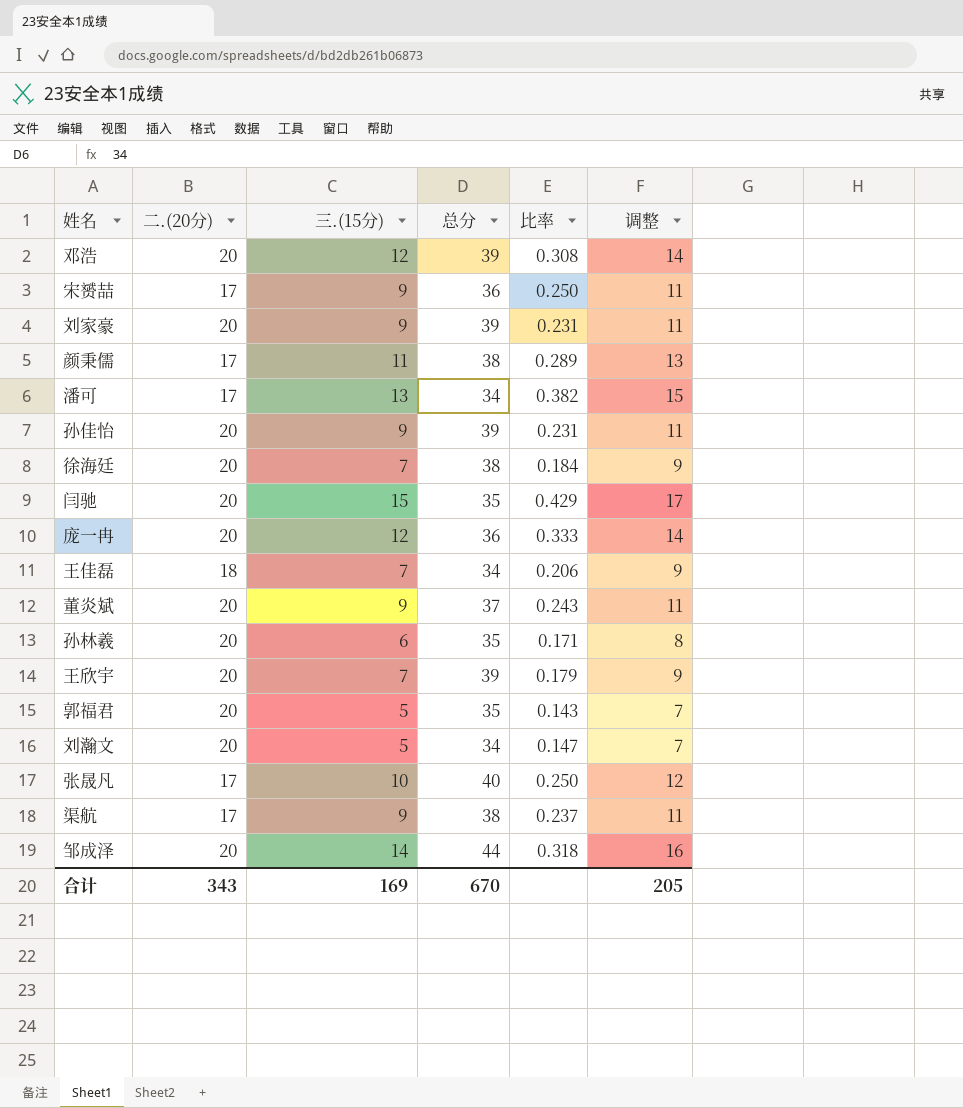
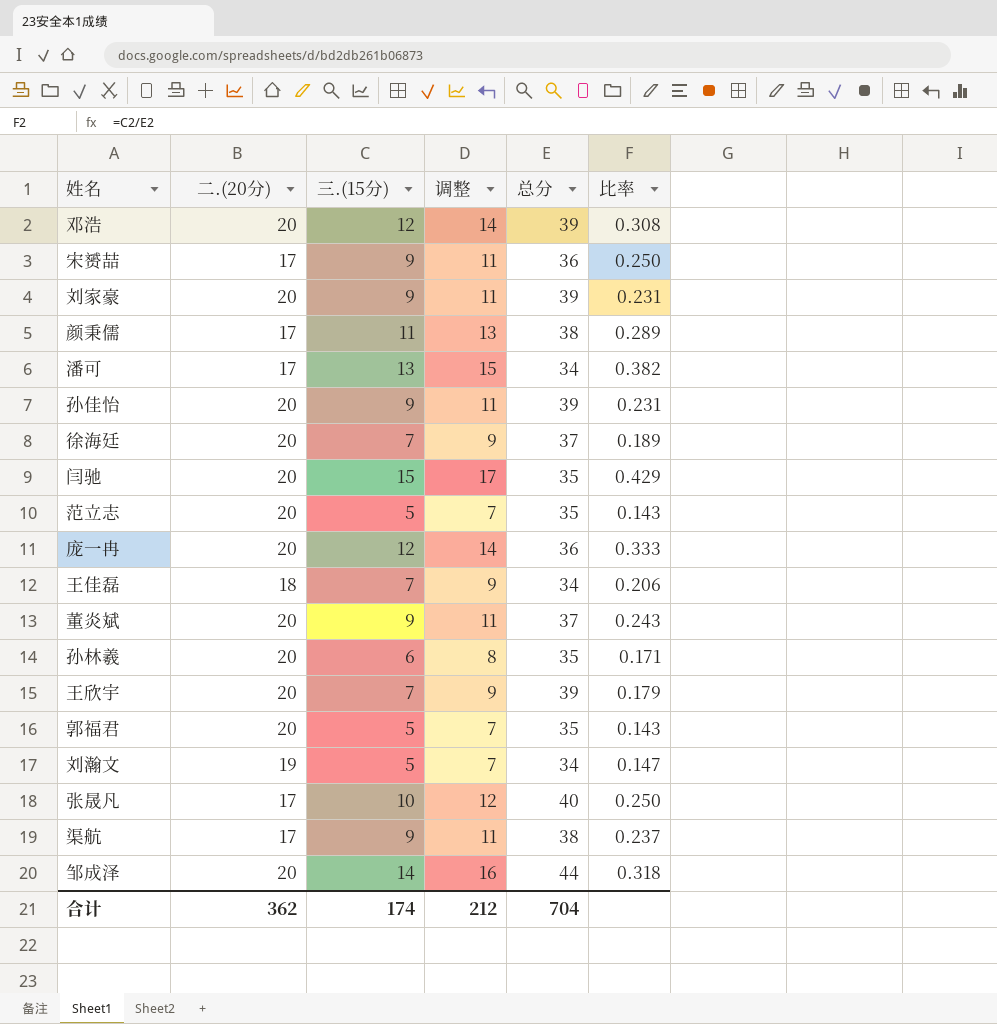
column 调整 | position: 6 -> 4
徐海廷 | 总分: 38 -> 37
徐海廷 | 比率: 0.184 -> 0.189
row 范立志: none -> 20 | 5 | 7 | 35 | 0.143
刘瀚文 | 二.(20分): 20 -> 19
合计 | 二.(20分): 343 -> 362
合计 | 三.(15分): 169 -> 174
合计 | 调整: 205 -> 212
合计 | 总分: 670 -> 704

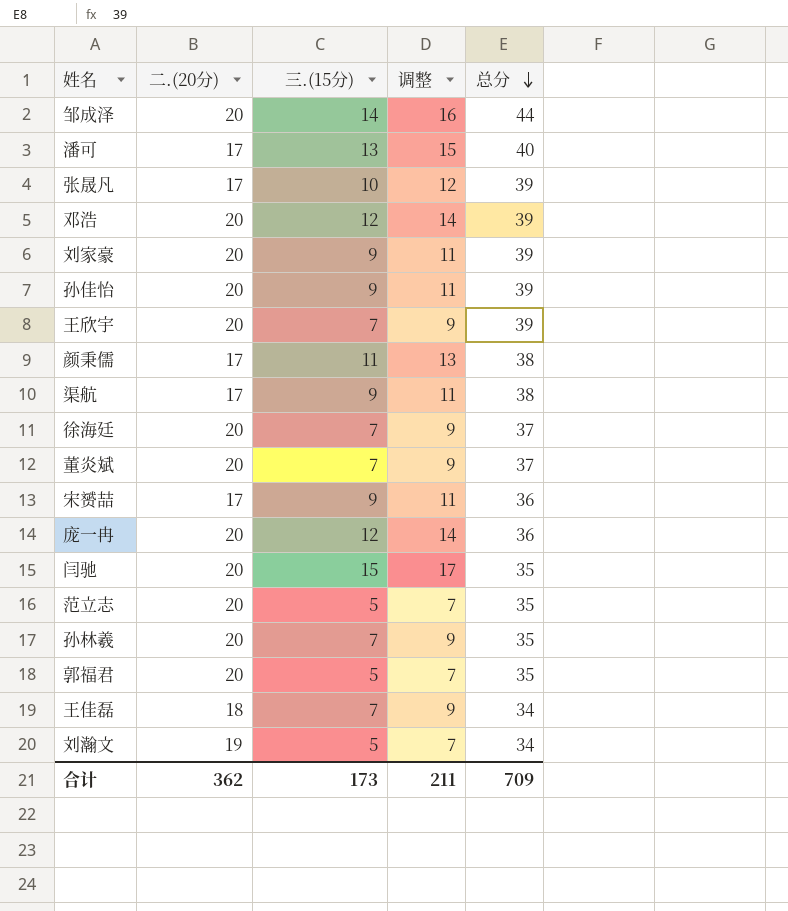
row order: none -> 总分 descending
column 比率 | formula: [三.(15分)] / [总分] -> none
潘可 | 总分: 34 -> 40
张晟凡 | 总分: 40 -> 39
董炎斌 | 三.(15分): 9 -> 7
董炎斌 | 调整: 11 -> 9
孙林羲 | 三.(15分): 6 -> 7
孙林羲 | 调整: 8 -> 9
合计 | 三.(15分): 174 -> 173
合计 | 调整: 212 -> 211
合计 | 总分: 704 -> 709

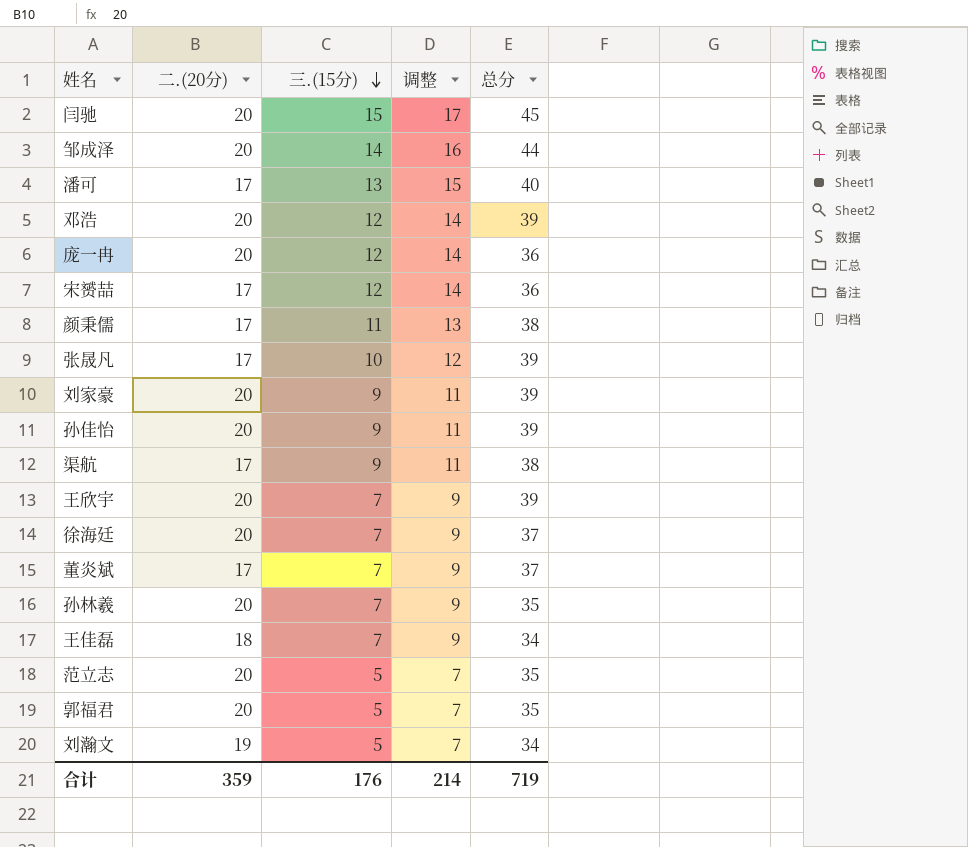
row order: 总分 descending -> 三.(15分) descending
闫驰 | 总分: 35 -> 45
宋赟喆 | 三.(15分): 9 -> 12
宋赟喆 | 调整: 11 -> 14
董炎斌 | 二.(20分): 20 -> 17
合计 | 二.(20分): 362 -> 359
合计 | 三.(15分): 173 -> 176
合计 | 调整: 211 -> 214
合计 | 总分: 709 -> 719

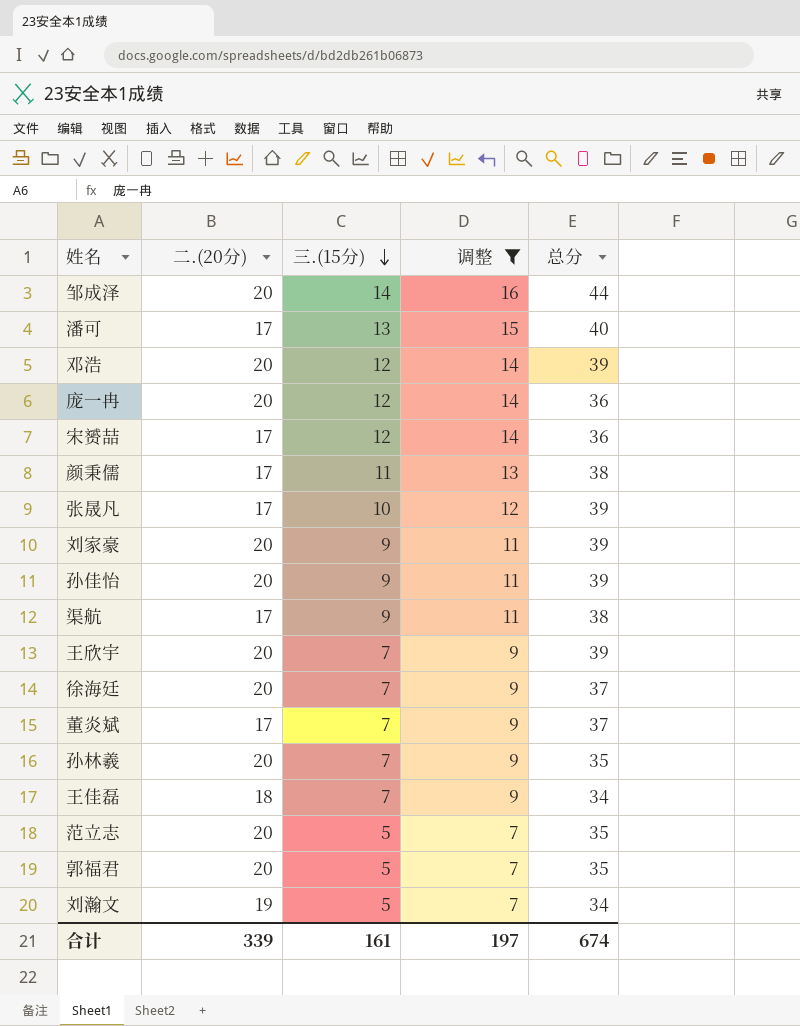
filter: none -> 调整 != 17
合计 | 二.(20分): 359 -> 339
合计 | 三.(15分): 176 -> 161
合计 | 调整: 214 -> 197
合计 | 总分: 719 -> 674

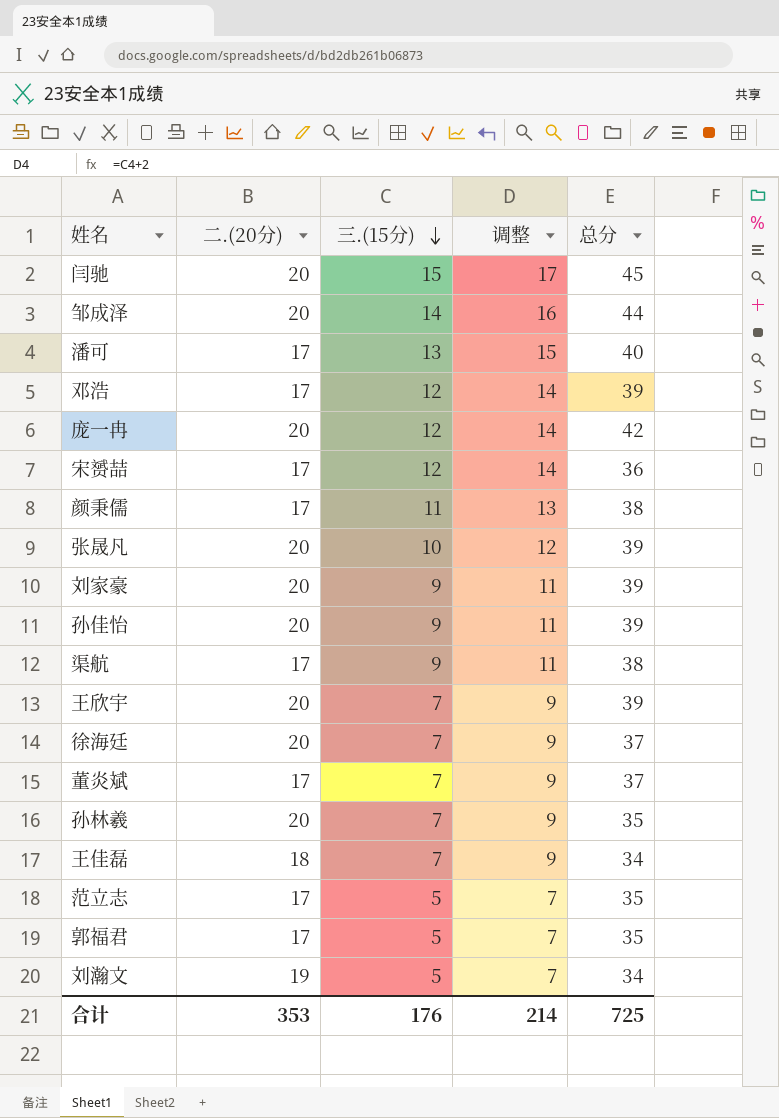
filter: 调整 != 17 -> none
邓浩 | 二.(20分): 20 -> 17
庞一冉 | 总分: 36 -> 42
张晟凡 | 二.(20分): 17 -> 20
范立志 | 二.(20分): 20 -> 17
郭福君 | 二.(20分): 20 -> 17
合计 | 二.(20分): 339 -> 353
合计 | 三.(15分): 161 -> 176
合计 | 调整: 197 -> 214
合计 | 总分: 674 -> 725

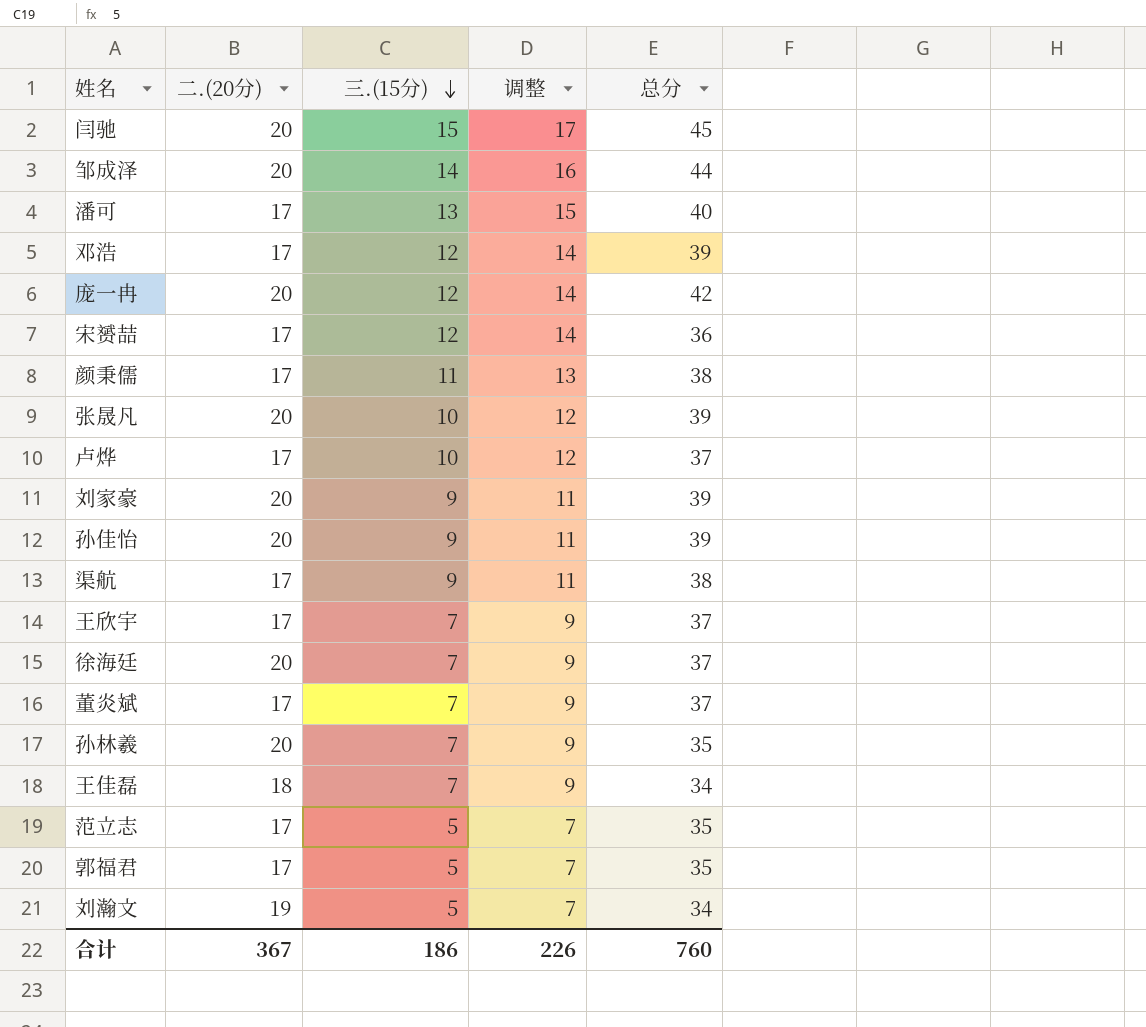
row 卢烨: none -> 17 | 10 | 12 | 37
王欣宇 | 二.(20分): 20 -> 17
王欣宇 | 总分: 39 -> 37
合计 | 二.(20分): 353 -> 367
合计 | 三.(15分): 176 -> 186
合计 | 调整: 214 -> 226
合计 | 总分: 725 -> 760

